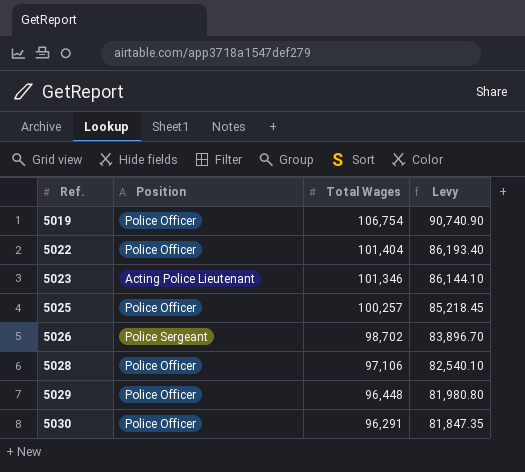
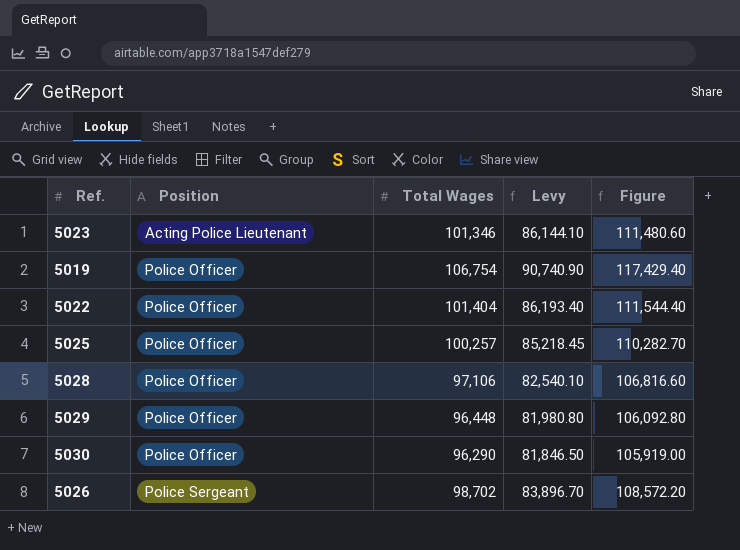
row order: Ref. ascending -> Position ascending
column Figure | formula: none -> [Total Wages] * 1.1
5030 | Total Wages: 96,291 -> 96,290
5030 | Levy: 81,847.35 -> 81,846.50

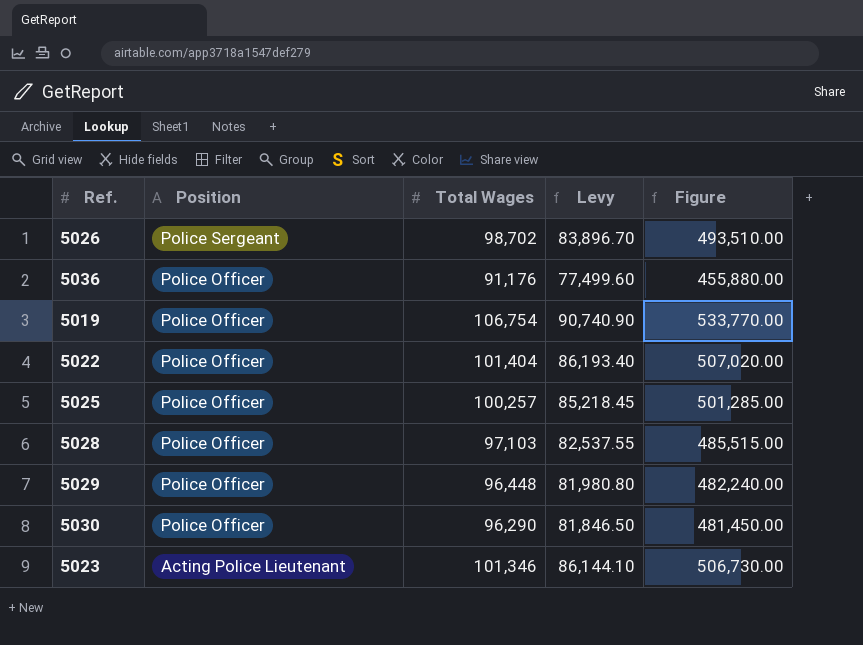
row order: Position ascending -> Position descending
column Figure | formula: [Total Wages] * 1.1 -> [Total Wages] * 5
row 5036: none -> Police Officer | 91,176 | 77,499.60 | 455,880.00
5028 | Total Wages: 97,106 -> 97,103
5028 | Levy: 82,540.10 -> 82,537.55

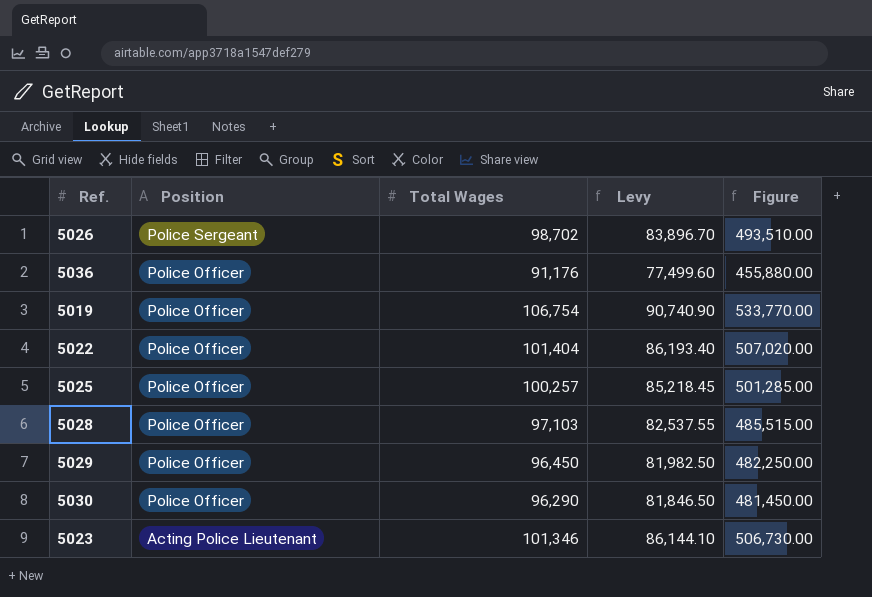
5029 | Total Wages: 96,448 -> 96,450
5029 | Levy: 81,980.80 -> 81,982.50
5029 | Figure: 482,240.00 -> 482,250.00

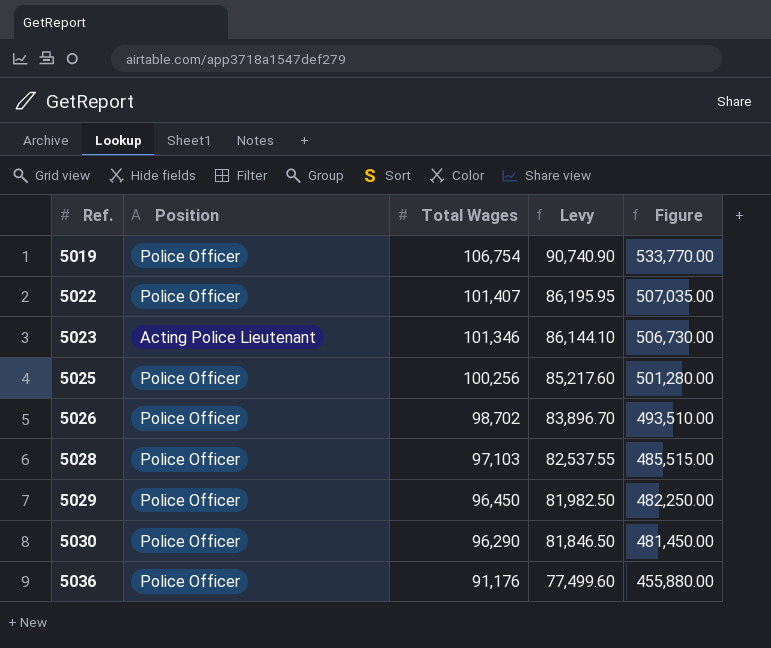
row order: Position descending -> Ref. ascending
5022 | Total Wages: 101,404 -> 101,407
5022 | Levy: 86,193.40 -> 86,195.95
5022 | Figure: 507,020.00 -> 507,035.00
5025 | Total Wages: 100,257 -> 100,256
5025 | Levy: 85,218.45 -> 85,217.60
5025 | Figure: 501,285.00 -> 501,280.00
5026 | Position: Police Sergeant -> Police Officer

